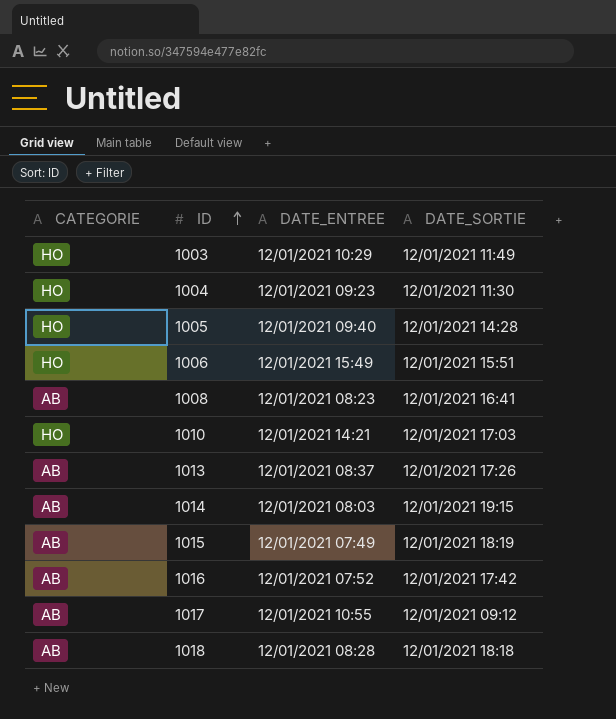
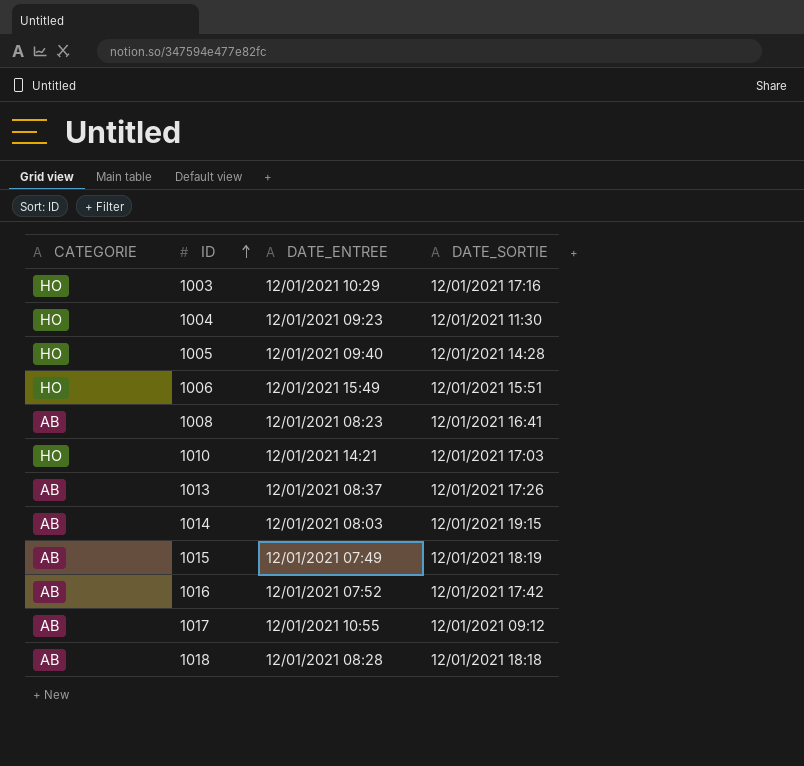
1003 | DATE_SORTIE: 12/01/2021 11:49 -> 12/01/2021 17:16

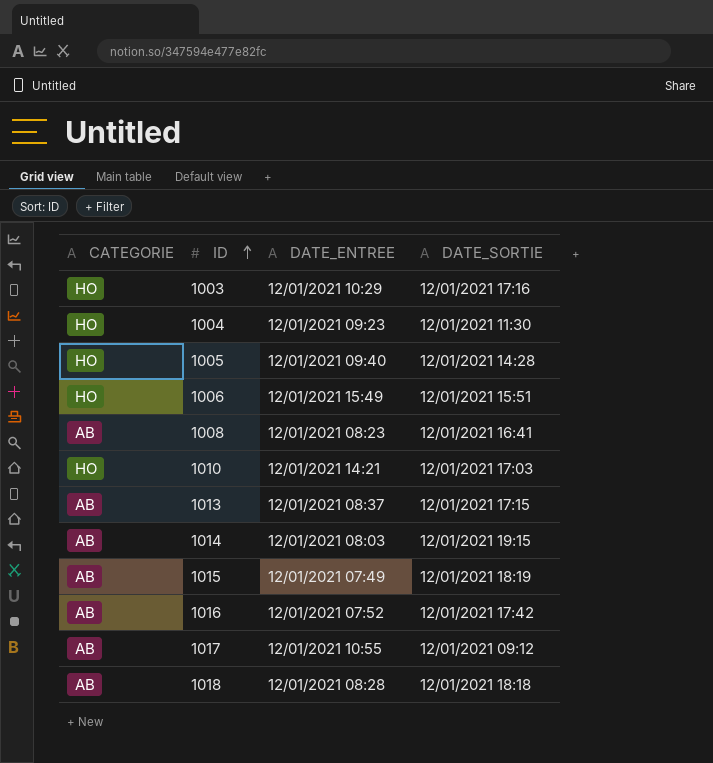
1013 | DATE_SORTIE: 12/01/2021 17:26 -> 12/01/2021 17:15

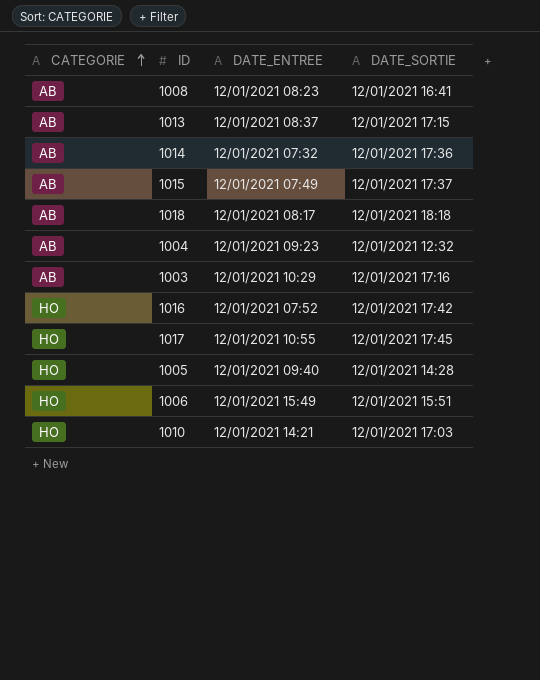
row order: ID ascending -> CATEGORIE ascending
1014 | DATE_ENTREE: 12/01/2021 08:03 -> 12/01/2021 07:32
1014 | DATE_SORTIE: 12/01/2021 19:15 -> 12/01/2021 17:36
1015 | DATE_SORTIE: 12/01/2021 18:19 -> 12/01/2021 17:37
1018 | DATE_ENTREE: 12/01/2021 08:28 -> 12/01/2021 08:17
1004 | CATEGORIE: HO -> AB
1004 | DATE_SORTIE: 12/01/2021 11:30 -> 12/01/2021 12:32
1003 | CATEGORIE: HO -> AB
1016 | CATEGORIE: AB -> HO
1017 | CATEGORIE: AB -> HO
1017 | DATE_SORTIE: 12/01/2021 09:12 -> 12/01/2021 17:45

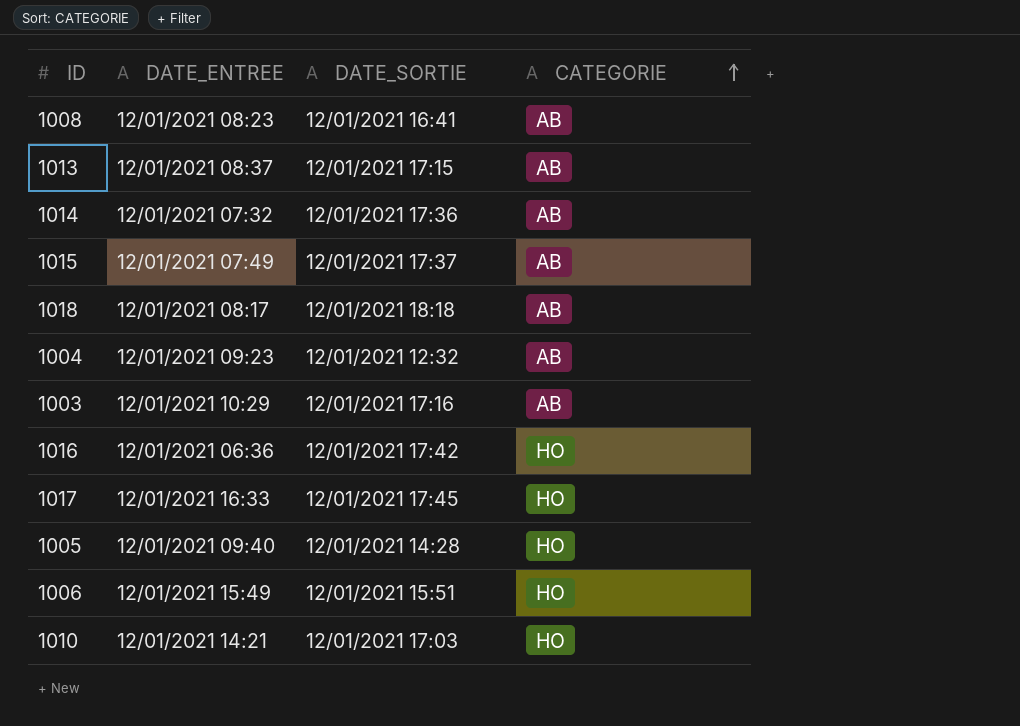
column CATEGORIE | position: 1 -> 4
1016 | DATE_ENTREE: 12/01/2021 07:52 -> 12/01/2021 06:36
1017 | DATE_ENTREE: 12/01/2021 10:55 -> 12/01/2021 16:33

